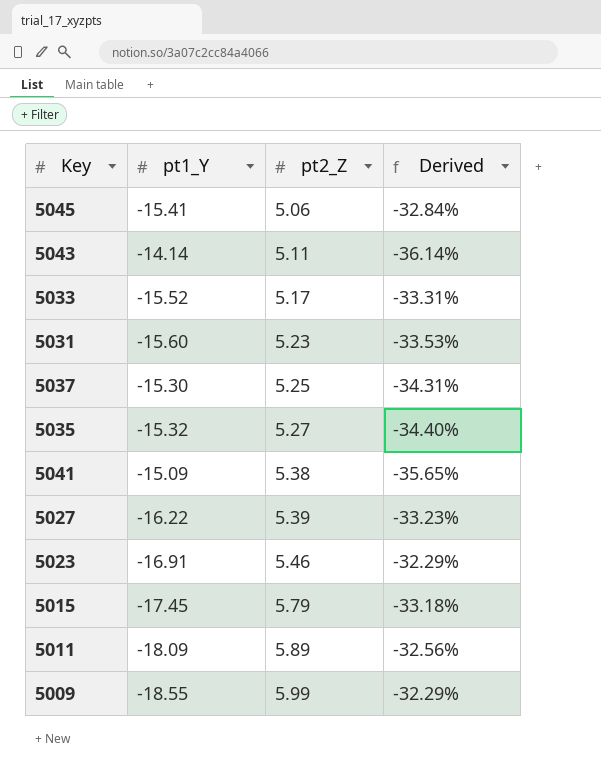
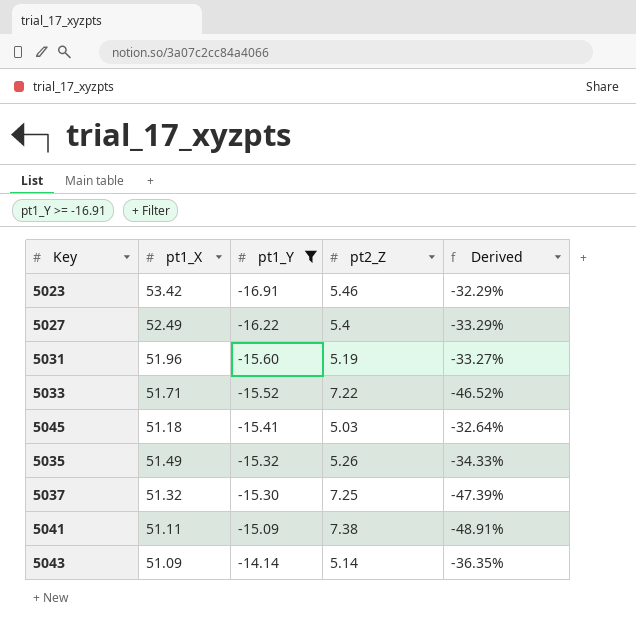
filter: none -> pt1_Y >= -16.91
row order: pt2_Z ascending -> pt1_Y ascending
column pt1_X | position: none -> 2
5027 | pt2_Z: 5.39 -> 5.4
5027 | Derived: -33.23% -> -33.29%
5031 | pt2_Z: 5.23 -> 5.19
5031 | Derived: -33.53% -> -33.27%
5033 | pt2_Z: 5.17 -> 7.22
5033 | Derived: -33.31% -> -46.52%
5045 | pt2_Z: 5.06 -> 5.03
5045 | Derived: -32.84% -> -32.64%
5035 | pt2_Z: 5.27 -> 5.26
5035 | Derived: -34.40% -> -34.33%
5037 | pt2_Z: 5.25 -> 7.25
5037 | Derived: -34.31% -> -47.39%
5041 | pt2_Z: 5.38 -> 7.38
5041 | Derived: -35.65% -> -48.91%
5043 | pt2_Z: 5.11 -> 5.14
5043 | Derived: -36.14% -> -36.35%

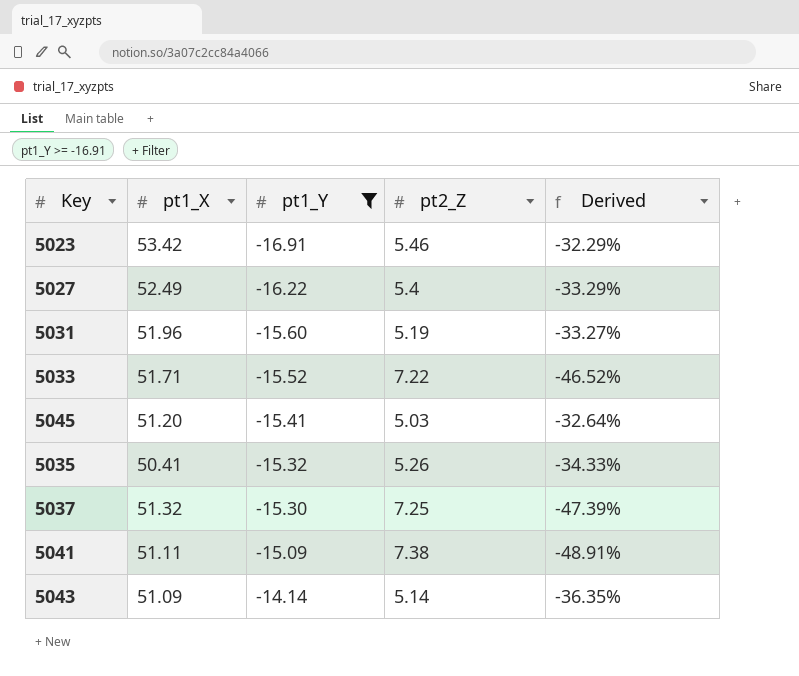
5045 | pt1_X: 51.18 -> 51.20
5035 | pt1_X: 51.49 -> 50.41

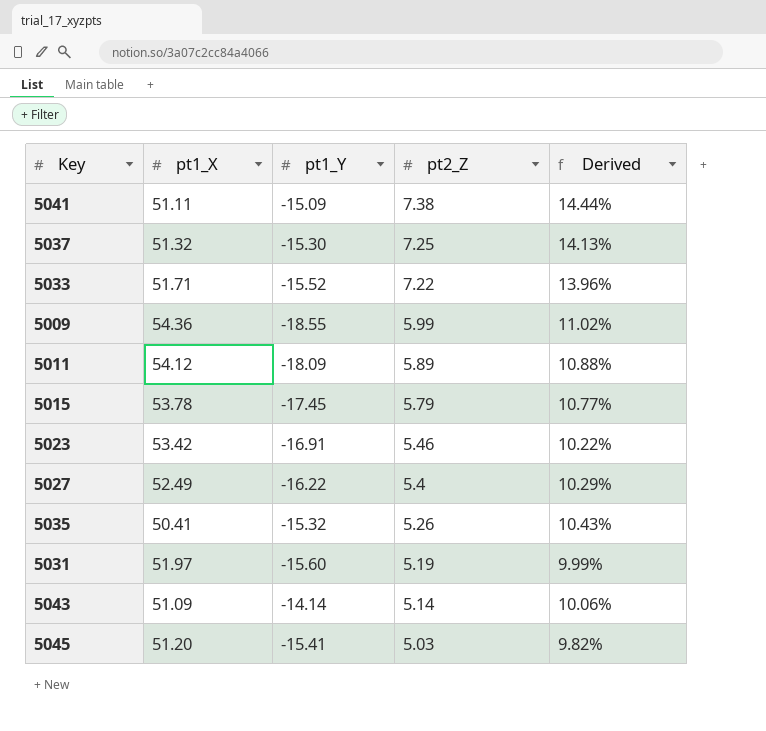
filter: pt1_Y >= -16.91 -> none
row order: pt1_Y ascending -> pt2_Z descending
column Derived | formula: [pt2_Z] / [pt1_Y] -> [pt2_Z] / [pt1_X]
5031 | pt1_X: 51.96 -> 51.97

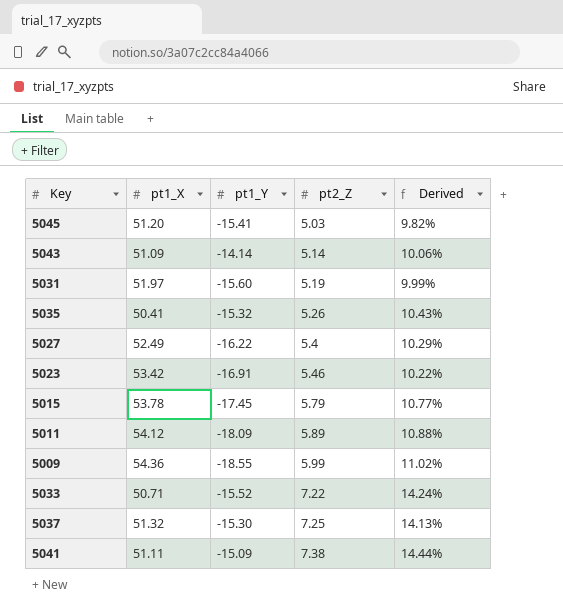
row order: pt2_Z descending -> pt2_Z ascending
5033 | pt1_X: 51.71 -> 50.71
5033 | Derived: 13.96% -> 14.24%

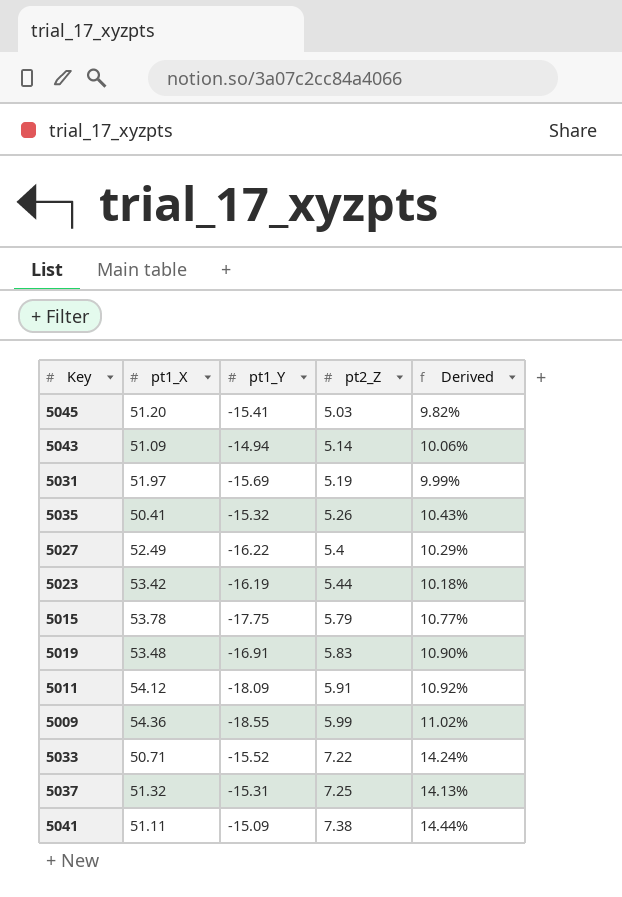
5043 | pt1_Y: -14.14 -> -14.94
5031 | pt1_Y: -15.60 -> -15.69
5023 | pt1_Y: -16.91 -> -16.19
5023 | pt2_Z: 5.46 -> 5.44
5023 | Derived: 10.22% -> 10.18%
5015 | pt1_Y: -17.45 -> -17.75
row 5019: none -> 53.48 | -16.91 | 5.83 | 10.90%
5011 | pt2_Z: 5.89 -> 5.91
5011 | Derived: 10.88% -> 10.92%
5037 | pt1_Y: -15.30 -> -15.31

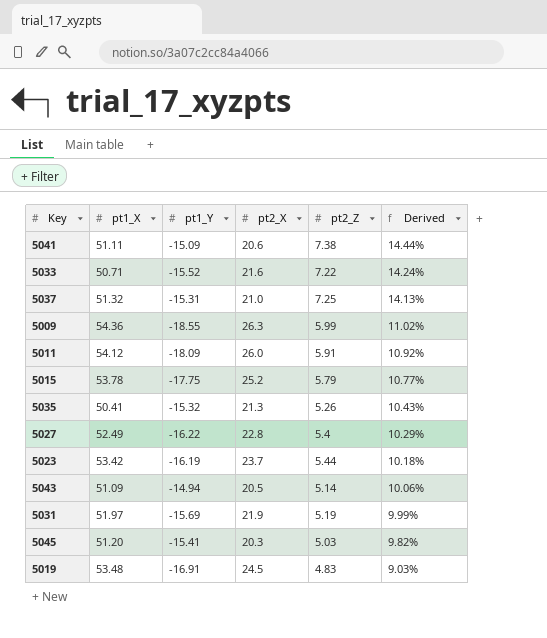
row order: pt2_Z ascending -> Derived descending
column pt2_X | position: none -> 4
5019 | pt2_Z: 5.83 -> 4.83
5019 | Derived: 10.90% -> 9.03%

